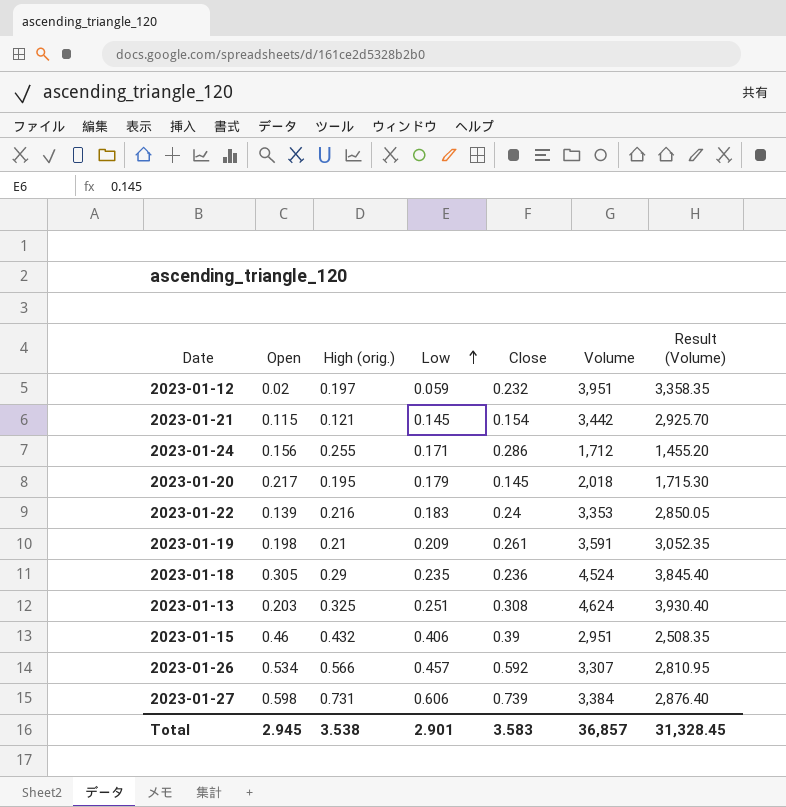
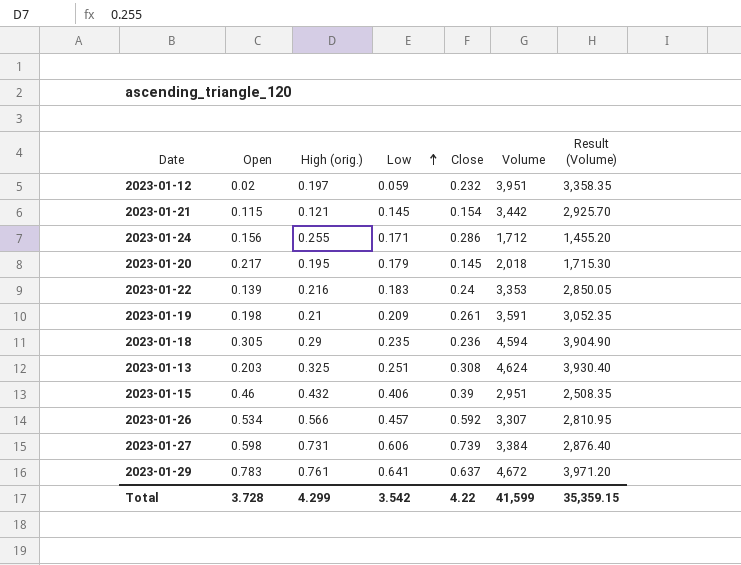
2023-01-18 | Volume: 4,524 -> 4,594
2023-01-18 | Result (Volume): 3,845.40 -> 3,904.90
row 2023-01-29: none -> 0.783 | 0.761 | 0.641 | 0.637 | 4,672 | 3,971.20
Total | Open: 2.945 -> 3.728
Total | High (orig.): 3.538 -> 4.299
Total | Low: 2.901 -> 3.542
Total | Close: 3.583 -> 4.22
Total | Volume: 36,857 -> 41,599
Total | Result (Volume): 31,328.45 -> 35,359.15

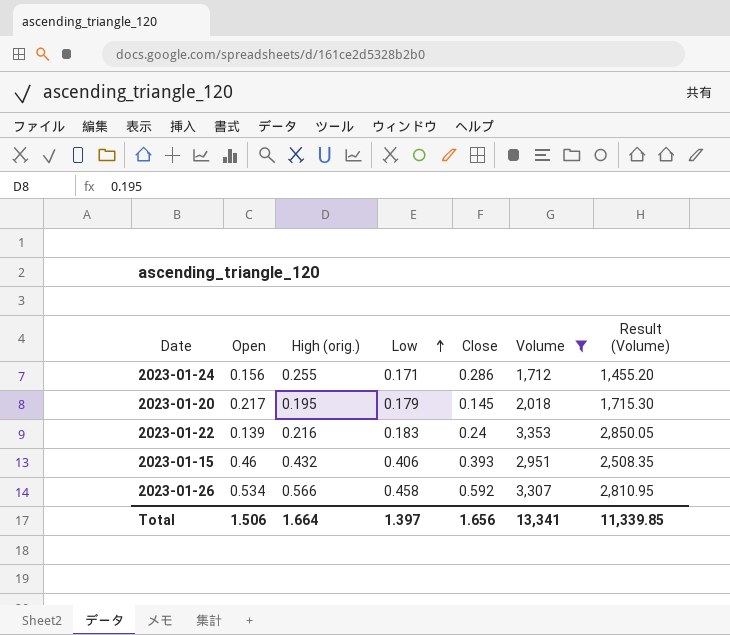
filter: none -> Volume <= 3,353
2023-01-15 | Close: 0.39 -> 0.393
2023-01-26 | Low: 0.457 -> 0.458
Total | Open: 3.728 -> 1.506
Total | High (orig.): 4.299 -> 1.664
Total | Low: 3.542 -> 1.397
Total | Close: 4.22 -> 1.656
Total | Volume: 41,599 -> 13,341
Total | Result (Volume): 35,359.15 -> 11,339.85

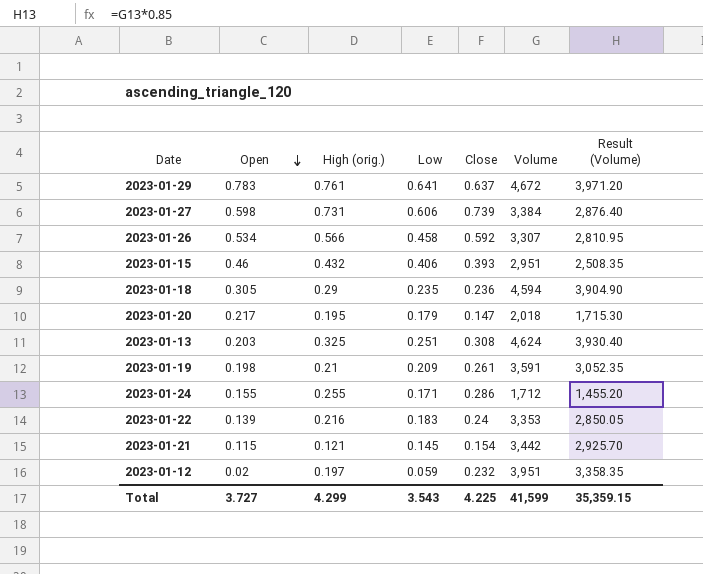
filter: Volume <= 3,353 -> none
row order: Low ascending -> Open descending
2023-01-20 | Close: 0.145 -> 0.147
2023-01-24 | Open: 0.156 -> 0.155
Total | Open: 1.506 -> 3.727
Total | High (orig.): 1.664 -> 4.299
Total | Low: 1.397 -> 3.543
Total | Close: 1.656 -> 4.225
Total | Volume: 13,341 -> 41,599
Total | Result (Volume): 11,339.85 -> 35,359.15

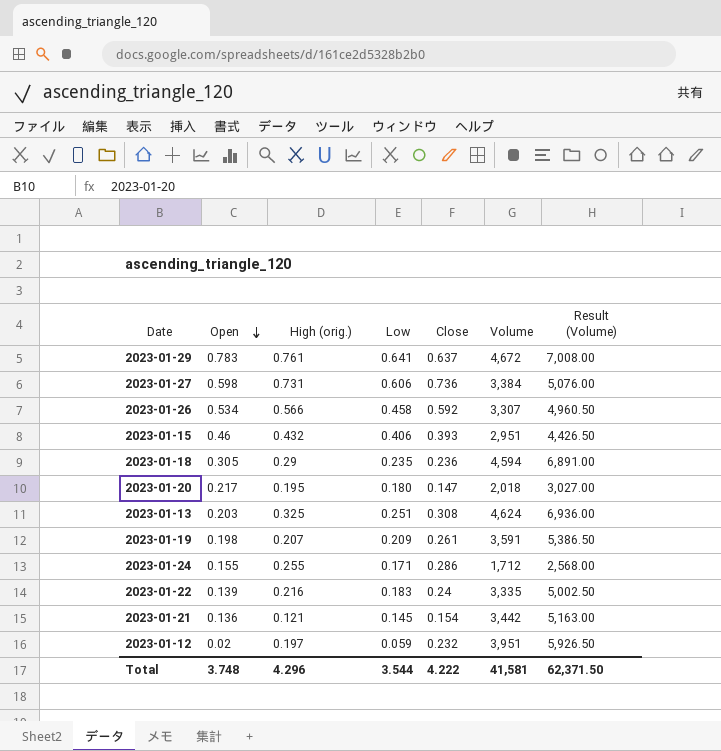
column Result (Volume) | formula: [Volume] * 0.85 -> [Volume] * 1.5
2023-01-27 | Close: 0.739 -> 0.736
2023-01-20 | Low: 0.179 -> 0.180
2023-01-19 | High (orig.): 0.21 -> 0.207
2023-01-22 | Volume: 3,353 -> 3,335
2023-01-21 | Open: 0.115 -> 0.136
Total | Open: 3.727 -> 3.748
Total | High (orig.): 4.299 -> 4.296
Total | Low: 3.543 -> 3.544
Total | Close: 4.225 -> 4.222
Total | Volume: 41,599 -> 41,581
Total | Result (Volume): 35,359.15 -> 62,371.50

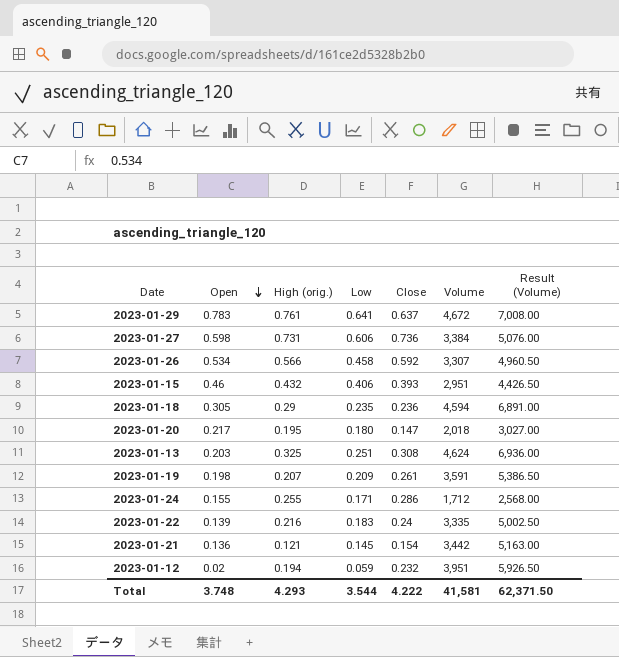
2023-01-12 | High (orig.): 0.197 -> 0.194
Total | High (orig.): 4.296 -> 4.293

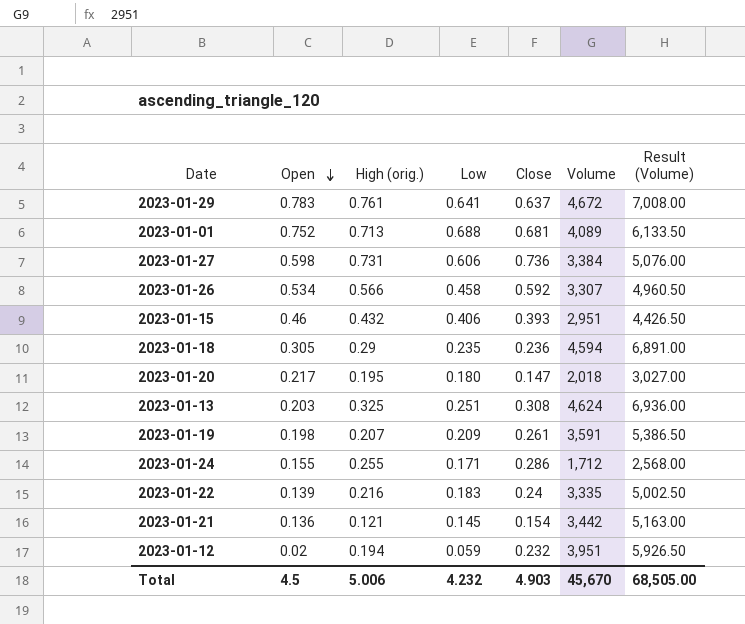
row 2023-01-01: none -> 0.752 | 0.713 | 0.688 | 0.681 | 4,089 | 6,133.50
Total | Open: 3.748 -> 4.5
Total | High (orig.): 4.293 -> 5.006
Total | Low: 3.544 -> 4.232
Total | Close: 4.222 -> 4.903
Total | Volume: 41,581 -> 45,670
Total | Result (Volume): 62,371.50 -> 68,505.00

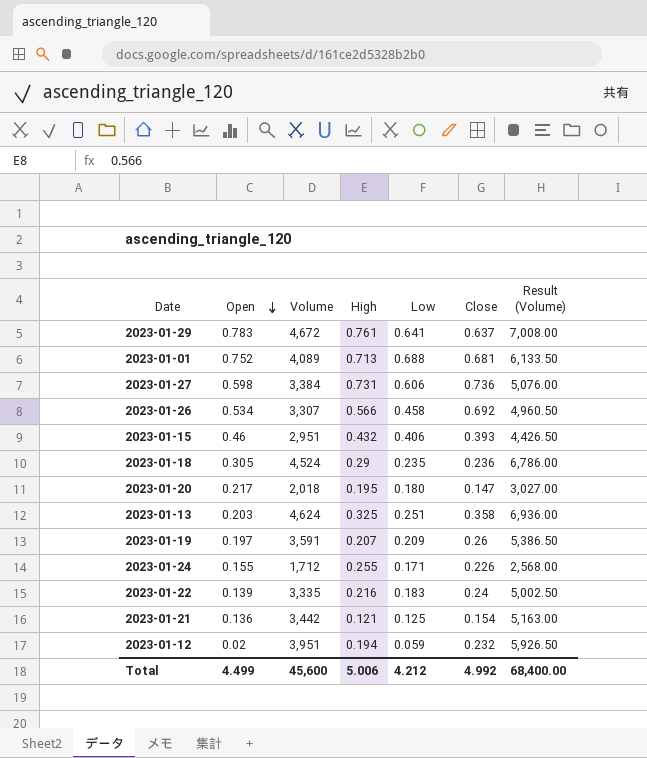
column Volume | position: 6 -> 3
column name: High (orig.) -> High
2023-01-26 | Close: 0.592 -> 0.692
2023-01-18 | Volume: 4,594 -> 4,524
2023-01-18 | Result (Volume): 6,891.00 -> 6,786.00
2023-01-13 | Close: 0.308 -> 0.358
2023-01-19 | Open: 0.198 -> 0.197
2023-01-19 | Close: 0.261 -> 0.26
2023-01-24 | Close: 0.286 -> 0.226
2023-01-21 | Low: 0.145 -> 0.125
Total | Open: 4.5 -> 4.499
Total | Volume: 45,670 -> 45,600
Total | Low: 4.232 -> 4.212
Total | Close: 4.903 -> 4.992
Total | Result (Volume): 68,505.00 -> 68,400.00

